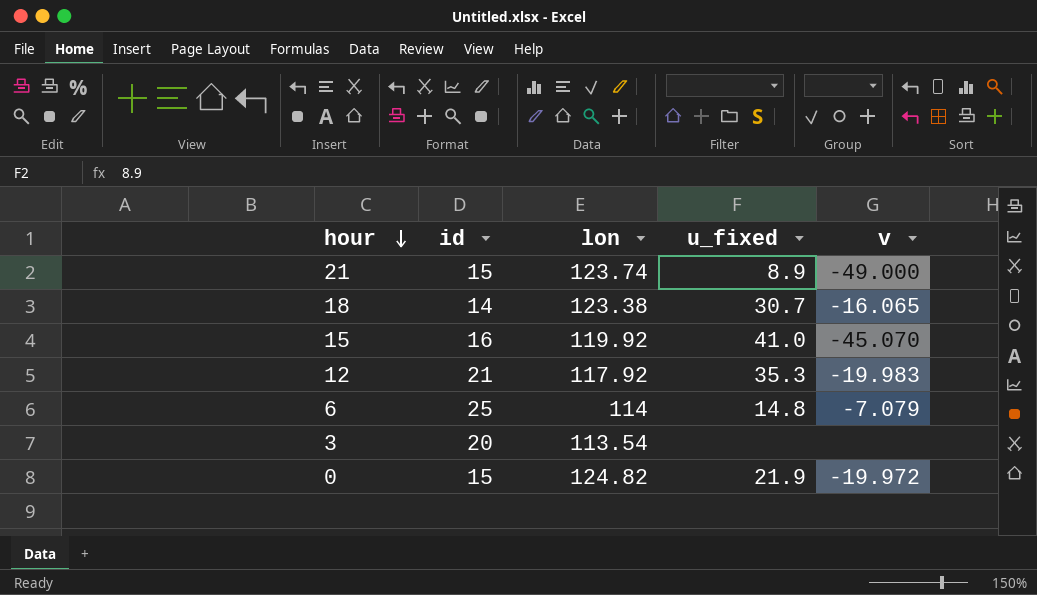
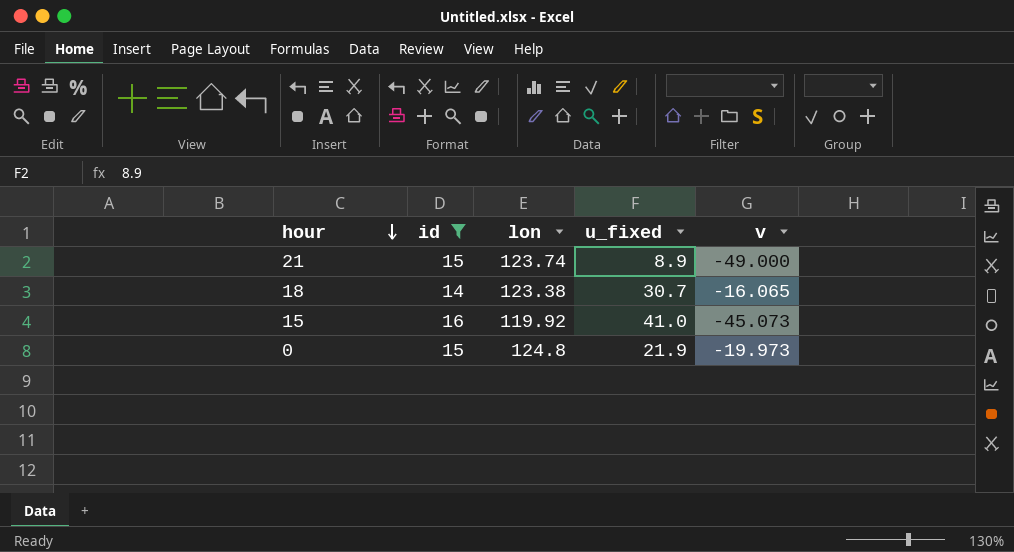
filter: none -> id <= 16
15 | v: -45.070 -> -45.073
0 | lon: 124.82 -> 124.8
0 | v: -19.972 -> -19.973

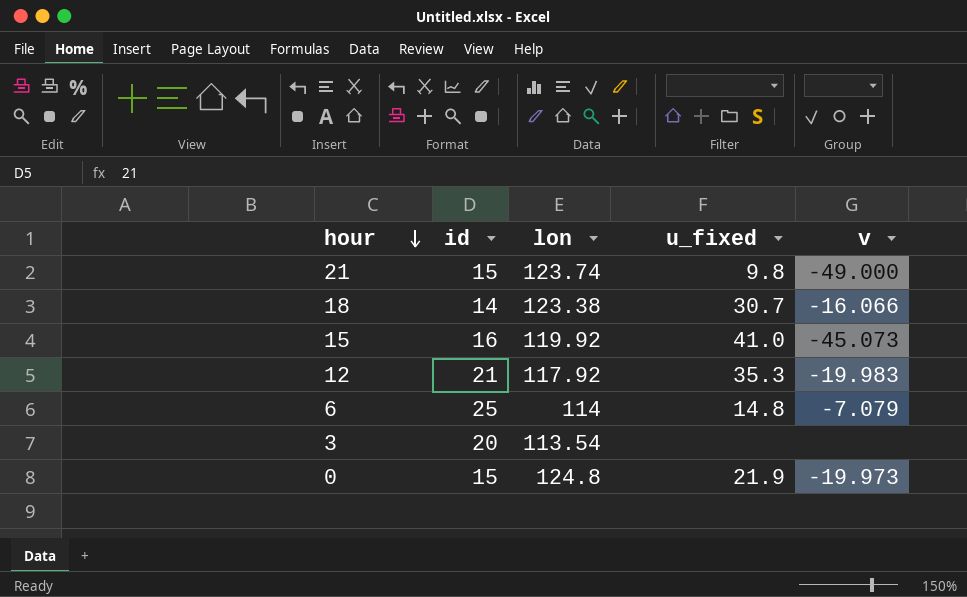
filter: id <= 16 -> none
21 | u_fixed: 8.9 -> 9.8
18 | v: -16.065 -> -16.066

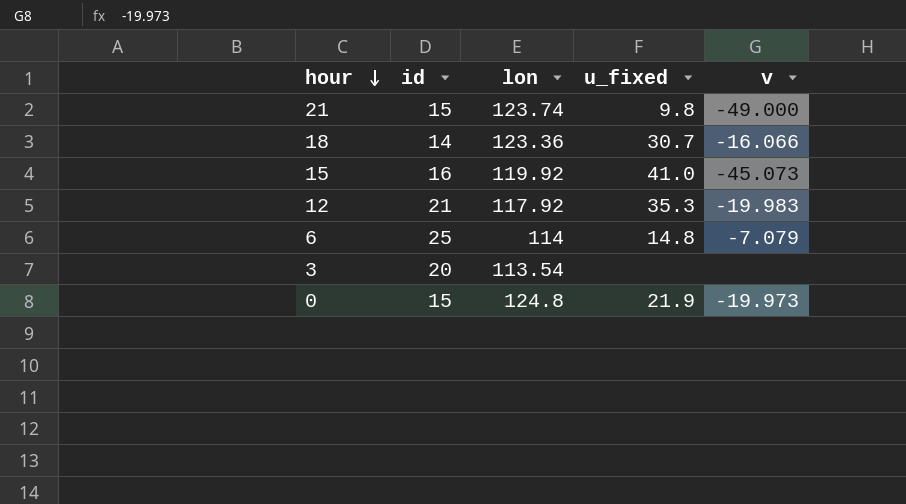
18 | lon: 123.38 -> 123.36

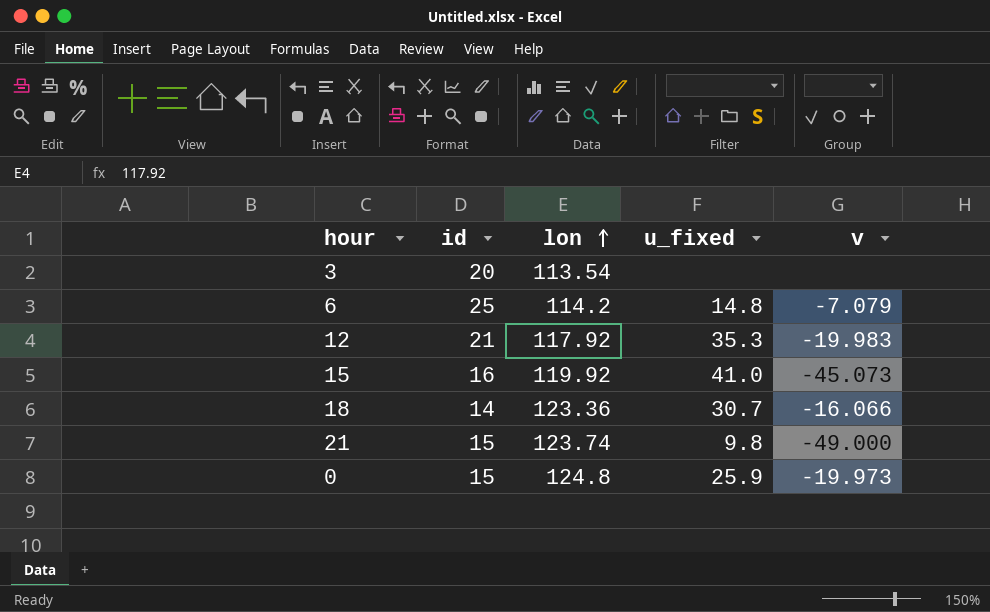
row order: hour descending -> lon ascending
6 | lon: 114 -> 114.2
0 | u_fixed: 21.9 -> 25.9

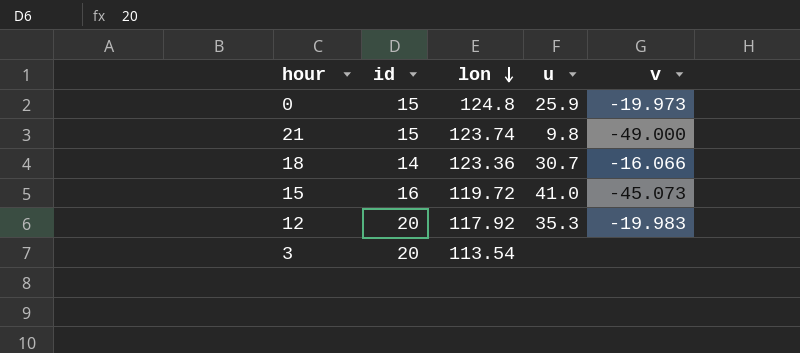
row order: lon ascending -> lon descending
column name: u_fixed -> u
row 6: 25 | 114.2 | 14.8 | -7.079 -> none
15 | lon: 119.92 -> 119.72
12 | id: 21 -> 20

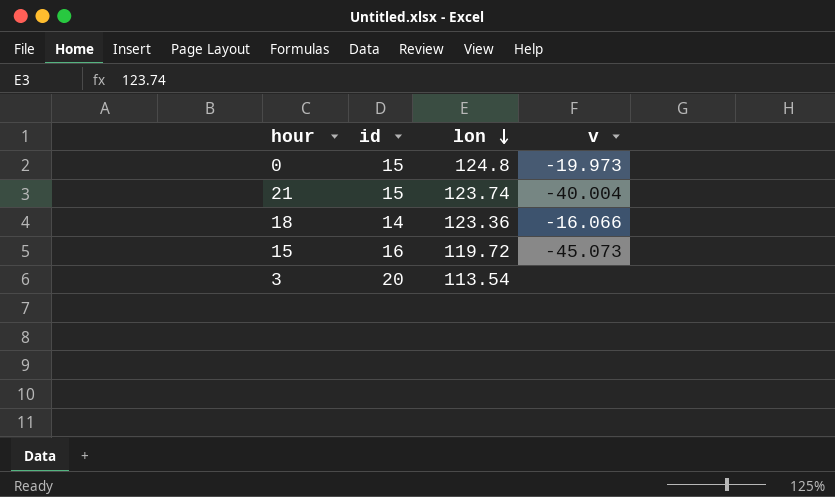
column u | position: 4 -> none
row 12: 20 | 117.92 | 35.3 | -19.983 -> none
21 | v: -49.000 -> -40.004

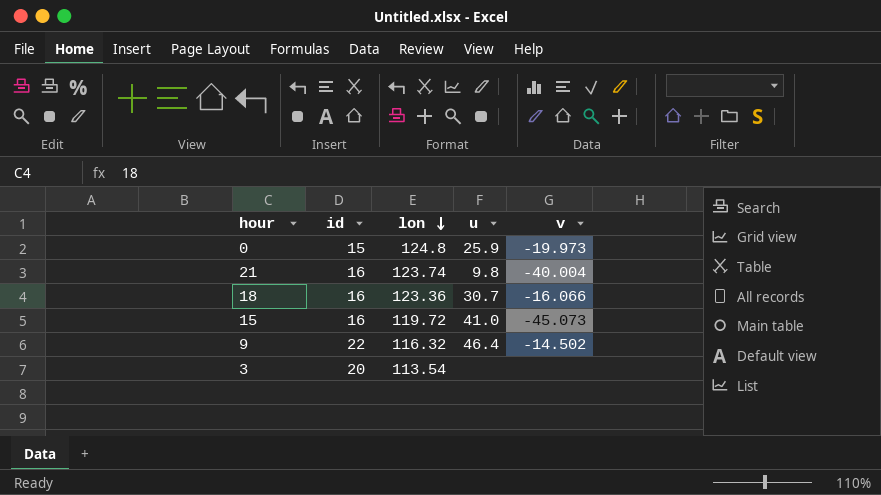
column u | position: none -> 4
21 | id: 15 -> 16
18 | id: 14 -> 16
row 9: none -> 22 | 116.32 | 46.4 | -14.502

